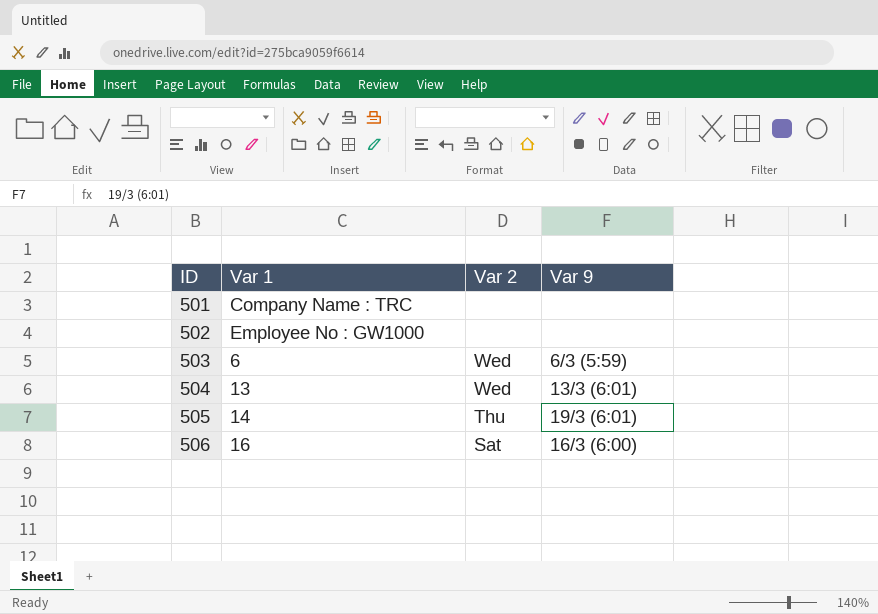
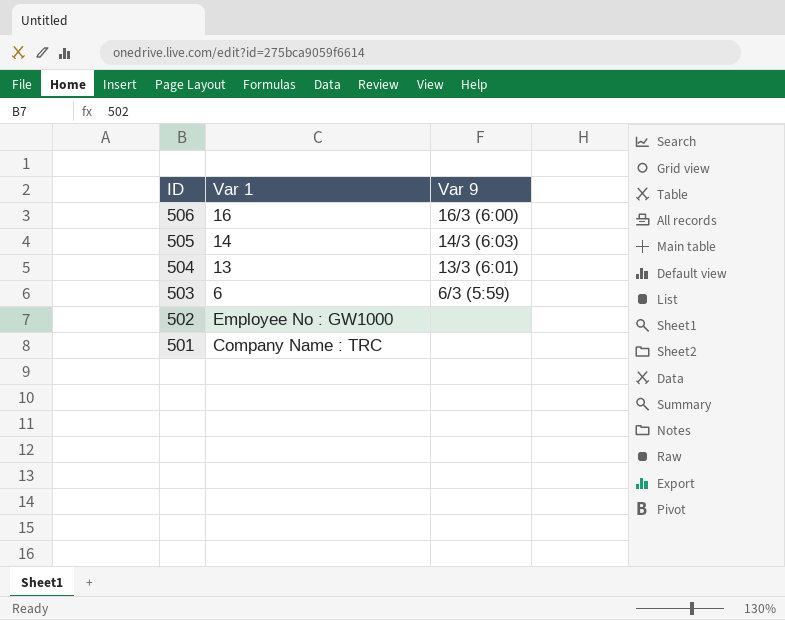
row order: ID ascending -> ID descending
column Var 2 | position: 3 -> none
505 | Var 9: 19/3 (6:01) -> 14/3 (6:03)

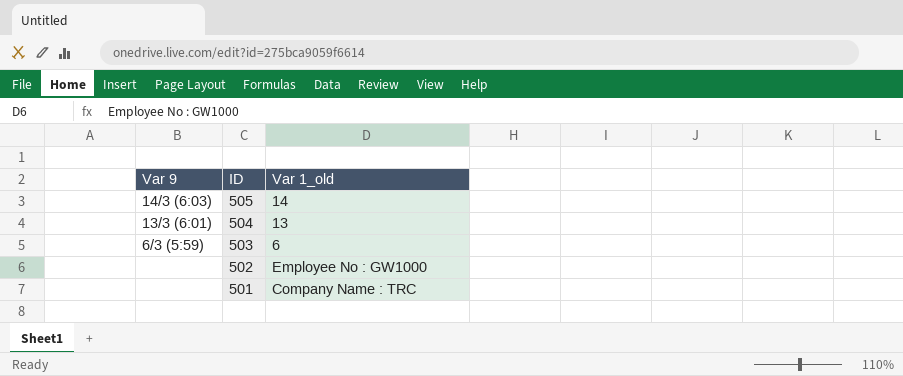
column Var 9 | position: 3 -> 1
column name: Var 1 -> Var 1_old
row 506: 16 | 16/3 (6:00) -> none

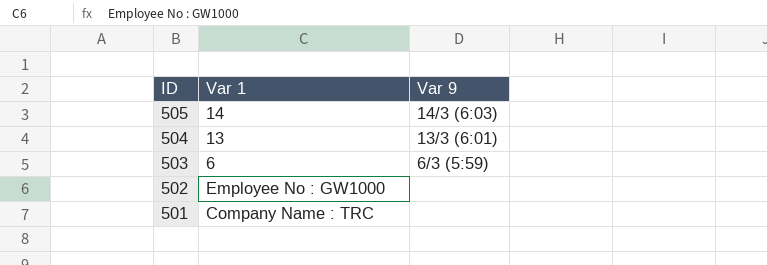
column name: Var 1_old -> Var 1
column Var 9 | position: 1 -> 3

